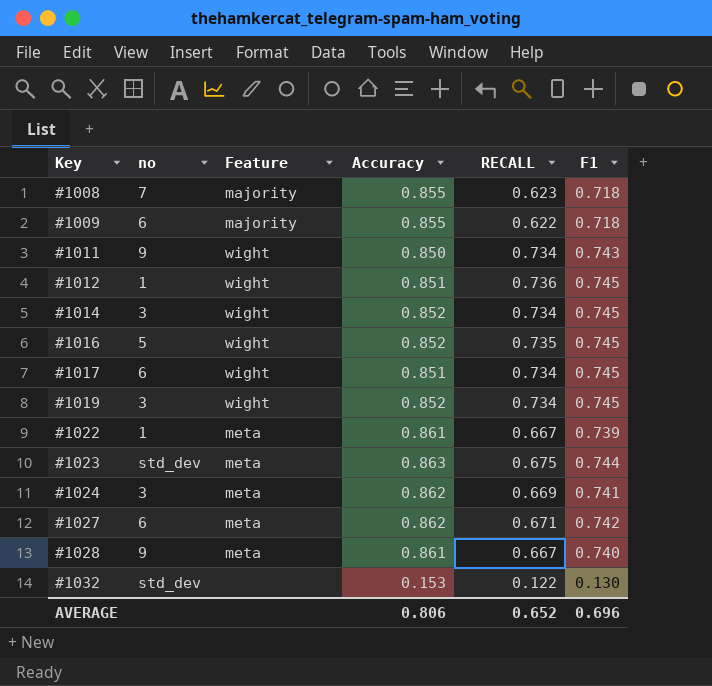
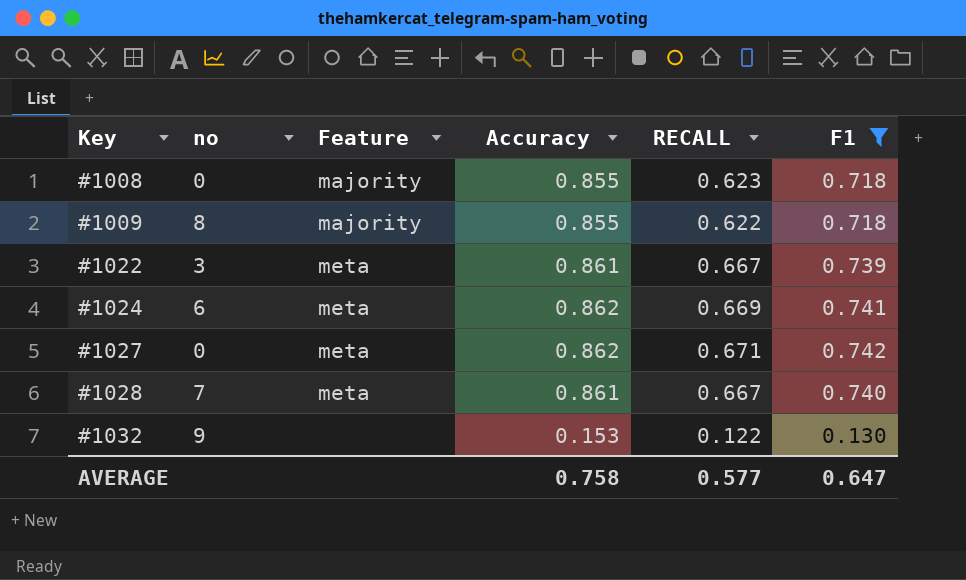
filter: none -> F1 <= 0.742
#1008 | no: 7 -> 0
#1009 | no: 6 -> 8
#1022 | no: 1 -> 3
#1024 | no: 3 -> 6
#1027 | no: 6 -> 0
#1028 | no: 9 -> 7
#1032 | no: std_dev -> 9
AVERAGE | Accuracy: 0.806 -> 0.758
AVERAGE | RECALL: 0.652 -> 0.577
AVERAGE | F1: 0.696 -> 0.647

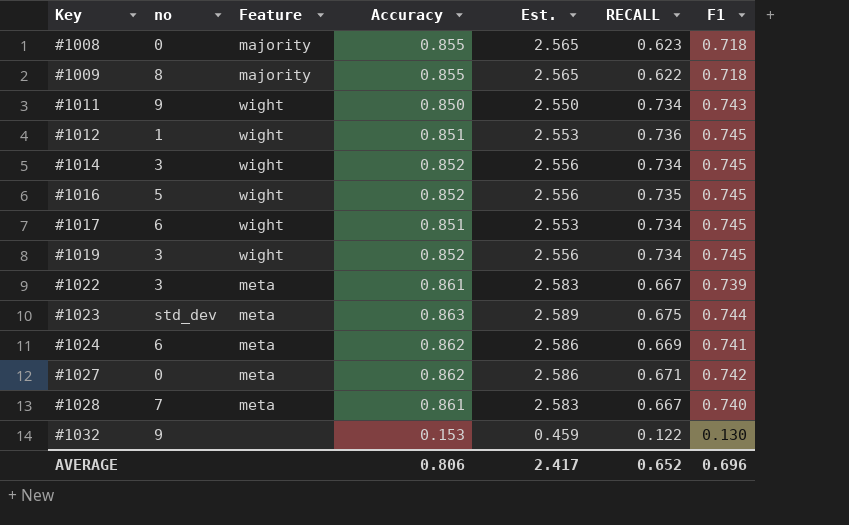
filter: F1 <= 0.742 -> none
column Est. | formula: none -> [Accuracy] * 3
AVERAGE | Accuracy: 0.758 -> 0.806
AVERAGE | RECALL: 0.577 -> 0.652
AVERAGE | F1: 0.647 -> 0.696

